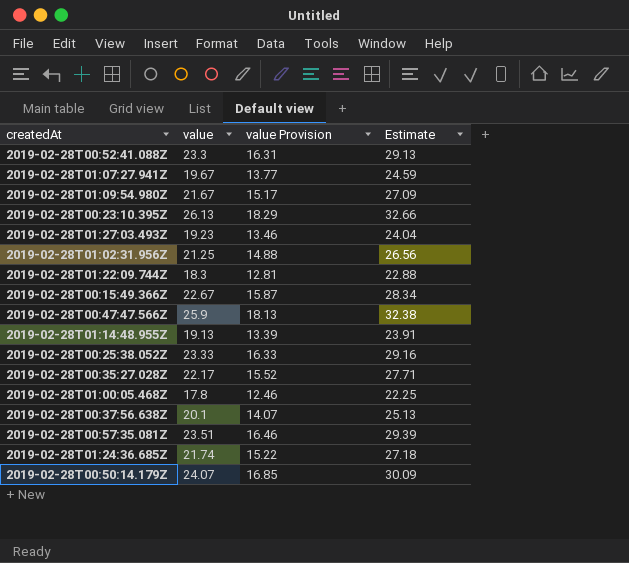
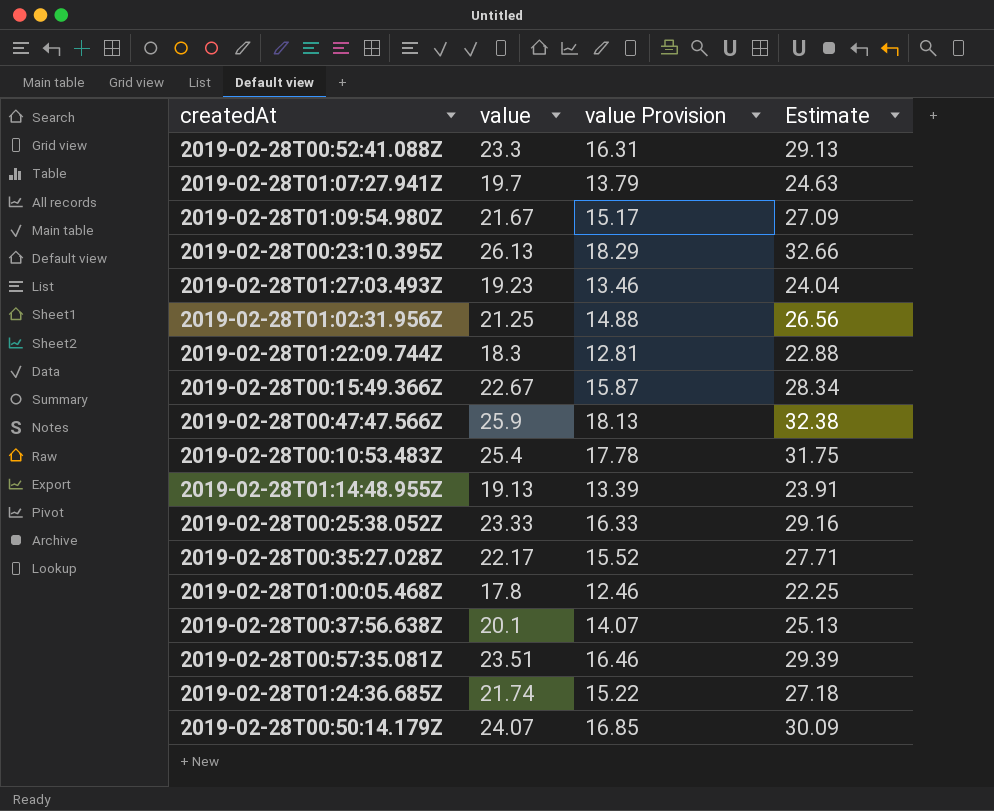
2019-02-28T01:07:27.941Z | value: 19.67 -> 19.7
2019-02-28T01:07:27.941Z | value Provision: 13.77 -> 13.79
2019-02-28T01:07:27.941Z | Estimate: 24.59 -> 24.63
row 2019-02-28T00:10:53.483Z: none -> 25.4 | 17.78 | 31.75

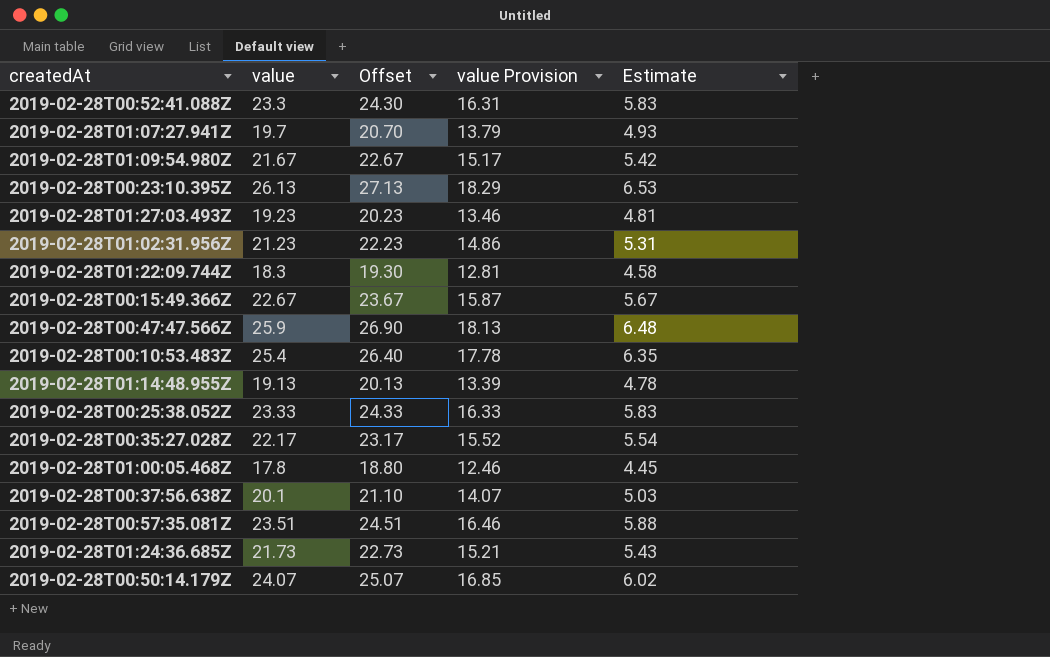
column Offset | formula: none -> [value] + 1
column Estimate | formula: [value] * 1.25 -> [value] * 0.25
2019-02-28T01:02:31.956Z | value: 21.25 -> 21.23
2019-02-28T01:02:31.956Z | value Provision: 14.88 -> 14.86
2019-02-28T01:24:36.685Z | value: 21.74 -> 21.73
2019-02-28T01:24:36.685Z | value Provision: 15.22 -> 15.21

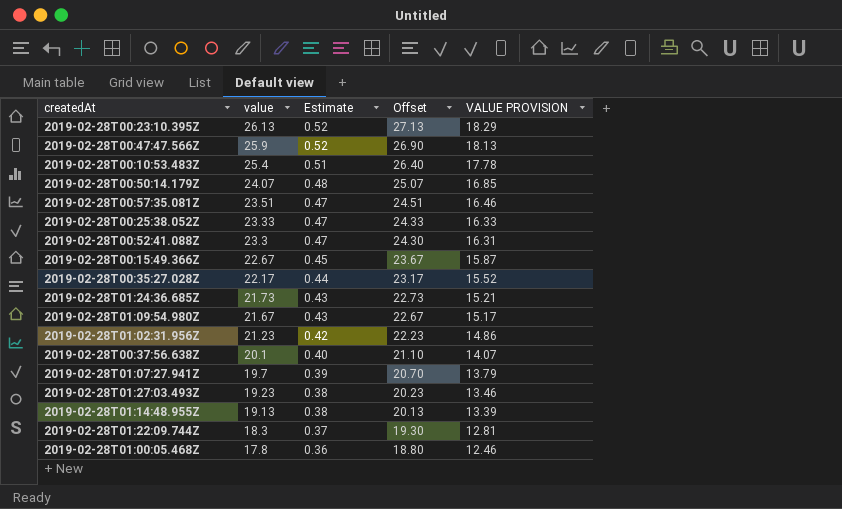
row order: none -> value descending
column Estimate | formula: [value] * 0.25 -> [value] * 0.02
column Estimate | position: 5 -> 3
column name: value Provision -> VALUE PROVISION

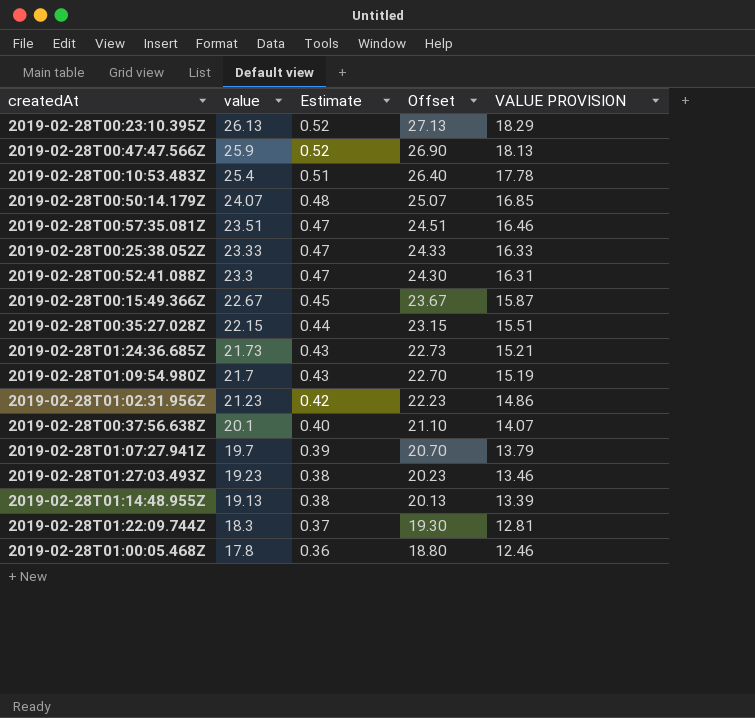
2019-02-28T00:35:27.028Z | value: 22.17 -> 22.15
2019-02-28T00:35:27.028Z | Offset: 23.17 -> 23.15
2019-02-28T00:35:27.028Z | VALUE PROVISION: 15.52 -> 15.51
2019-02-28T01:09:54.980Z | value: 21.67 -> 21.7
2019-02-28T01:09:54.980Z | Offset: 22.67 -> 22.70
2019-02-28T01:09:54.980Z | VALUE PROVISION: 15.17 -> 15.19

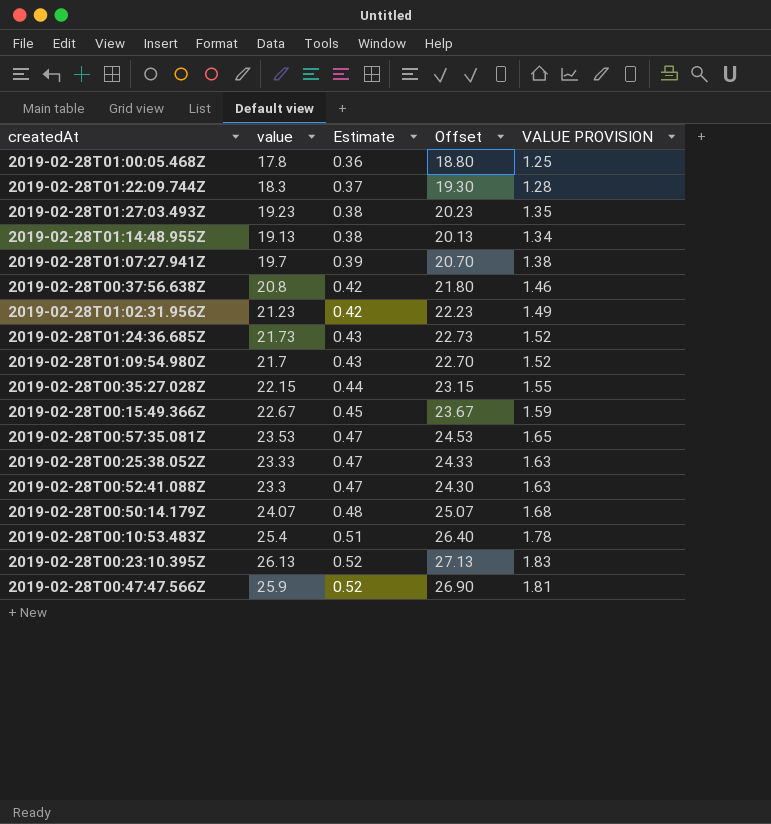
row order: value descending -> Estimate ascending
column VALUE PROVISION | formula: [value] * 0.7 -> [value] * 0.07
2019-02-28T00:37:56.638Z | value: 20.1 -> 20.8
2019-02-28T00:37:56.638Z | Estimate: 0.40 -> 0.42
2019-02-28T00:37:56.638Z | Offset: 21.10 -> 21.80
2019-02-28T00:57:35.081Z | value: 23.51 -> 23.53
2019-02-28T00:57:35.081Z | Offset: 24.51 -> 24.53

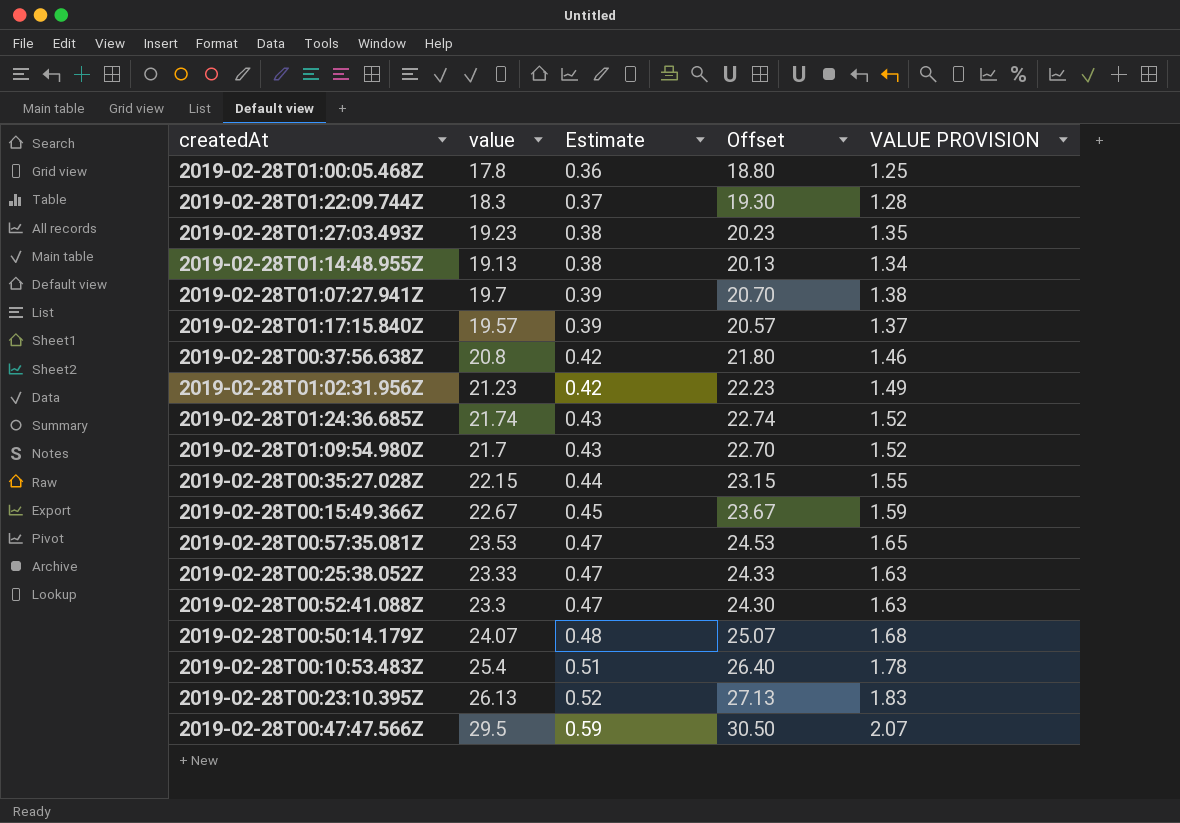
row 2019-02-28T01:17:15.840Z: none -> 19.57 | 0.39 | 20.57 | 1.37
2019-02-28T01:24:36.685Z | value: 21.73 -> 21.74
2019-02-28T01:24:36.685Z | Offset: 22.73 -> 22.74
2019-02-28T00:47:47.566Z | value: 25.9 -> 29.5
2019-02-28T00:47:47.566Z | Estimate: 0.52 -> 0.59
2019-02-28T00:47:47.566Z | Offset: 26.90 -> 30.50
2019-02-28T00:47:47.566Z | VALUE PROVISION: 1.81 -> 2.07

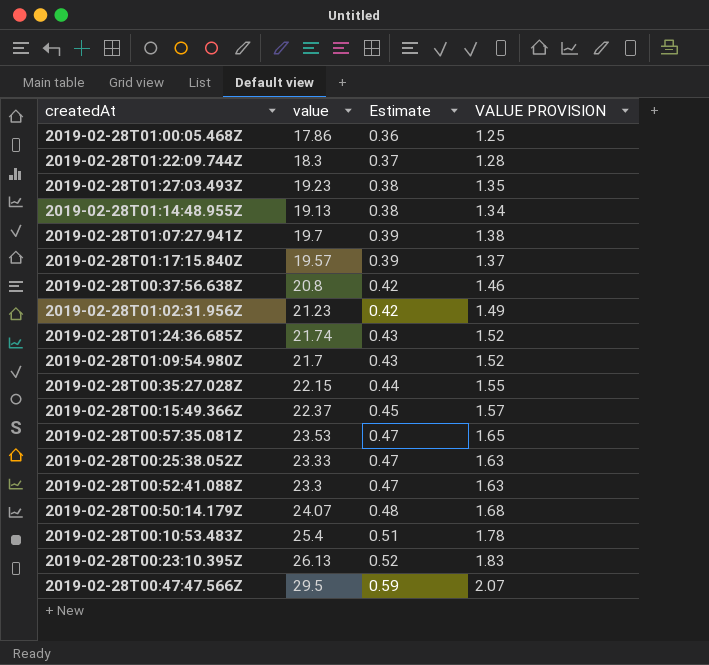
column Offset | formula: [value] + 1 -> none
2019-02-28T01:00:05.468Z | value: 17.8 -> 17.86
2019-02-28T00:15:49.366Z | value: 22.67 -> 22.37
2019-02-28T00:15:49.366Z | VALUE PROVISION: 1.59 -> 1.57

